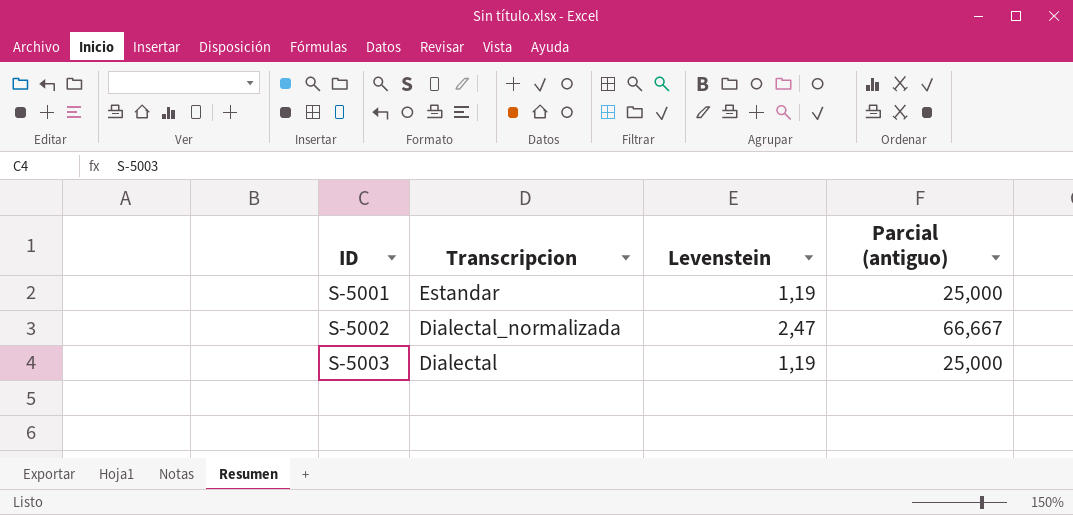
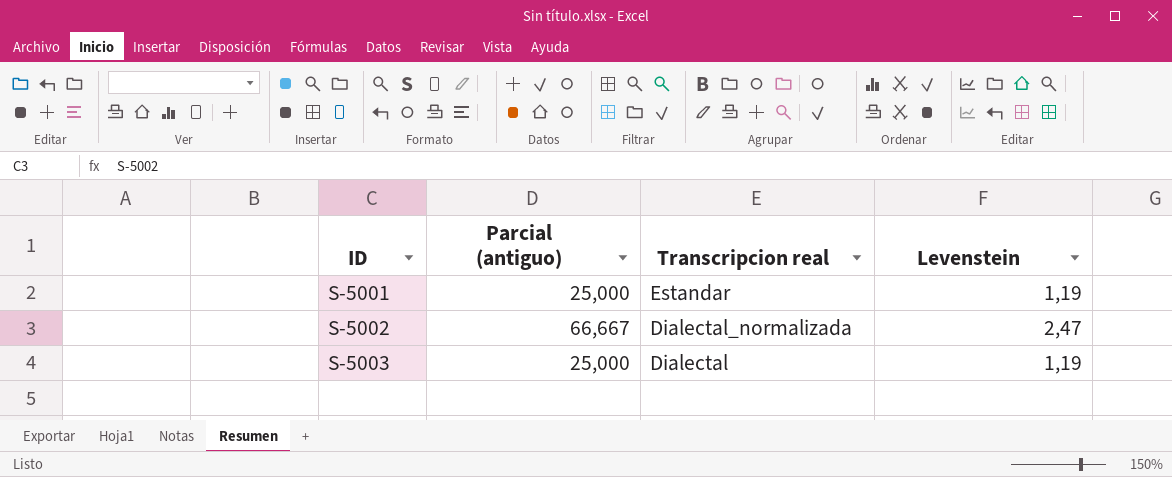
column Parcial (antiguo) | position: 4 -> 2
column name: Transcripcion -> Transcripcion real

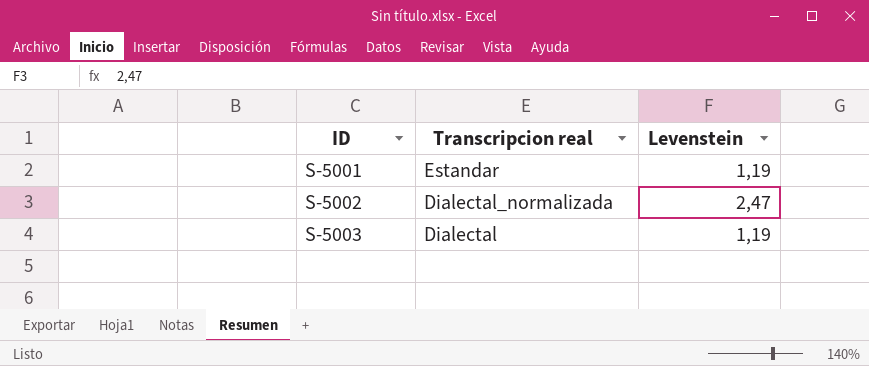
column Parcial (antiguo) | position: 2 -> none

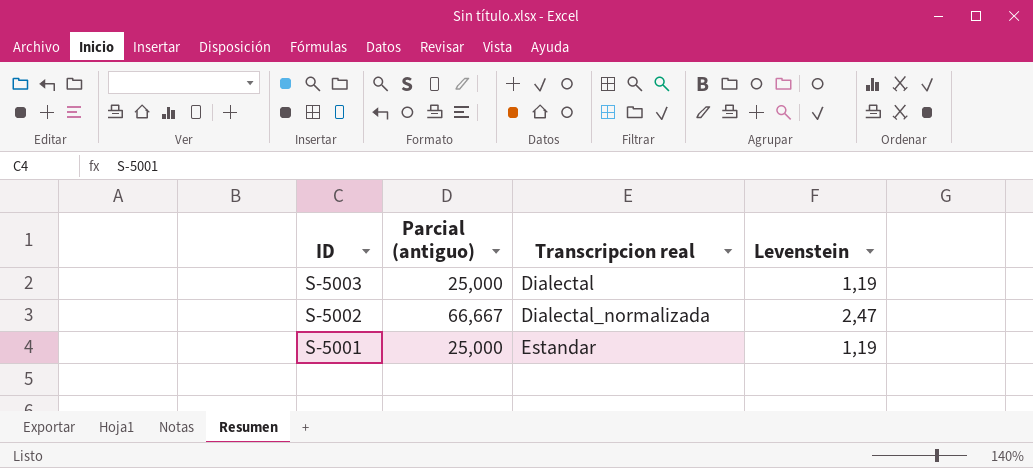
row order: ID ascending -> ID descending
column Parcial (antiguo) | position: none -> 2

